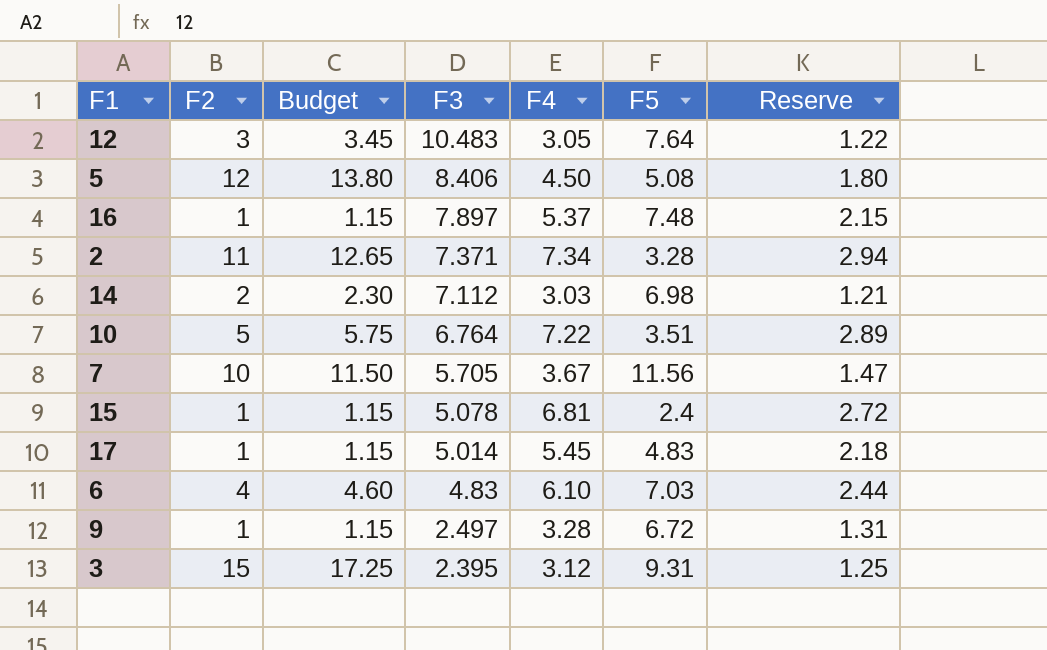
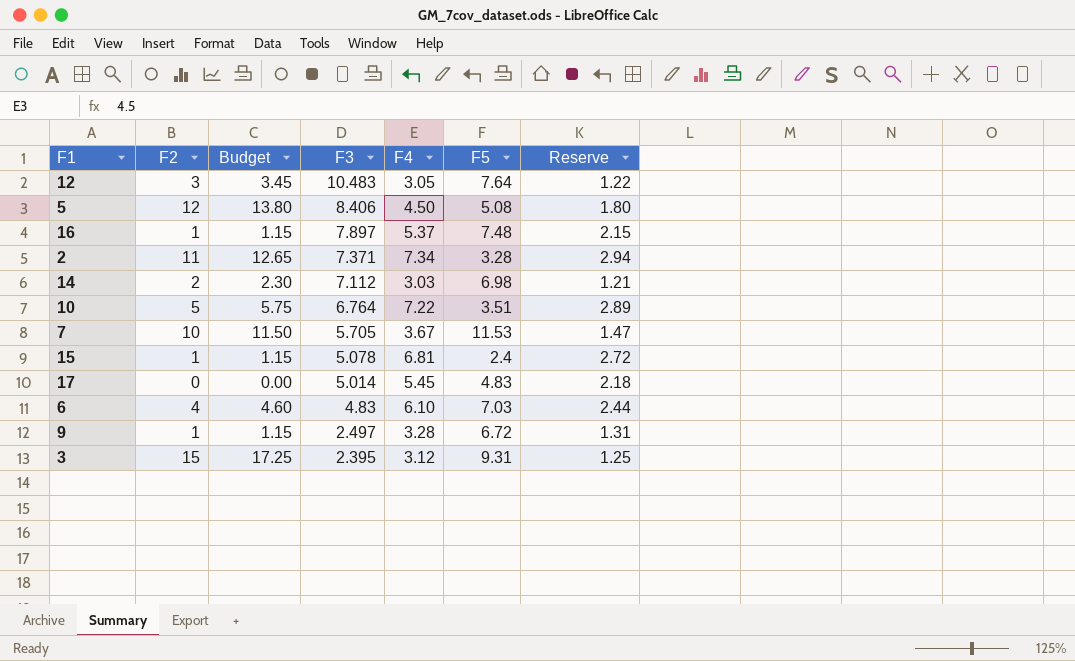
7 | F5: 11.56 -> 11.53
17 | F2: 1 -> 0
17 | Budget: 1.15 -> 0.00

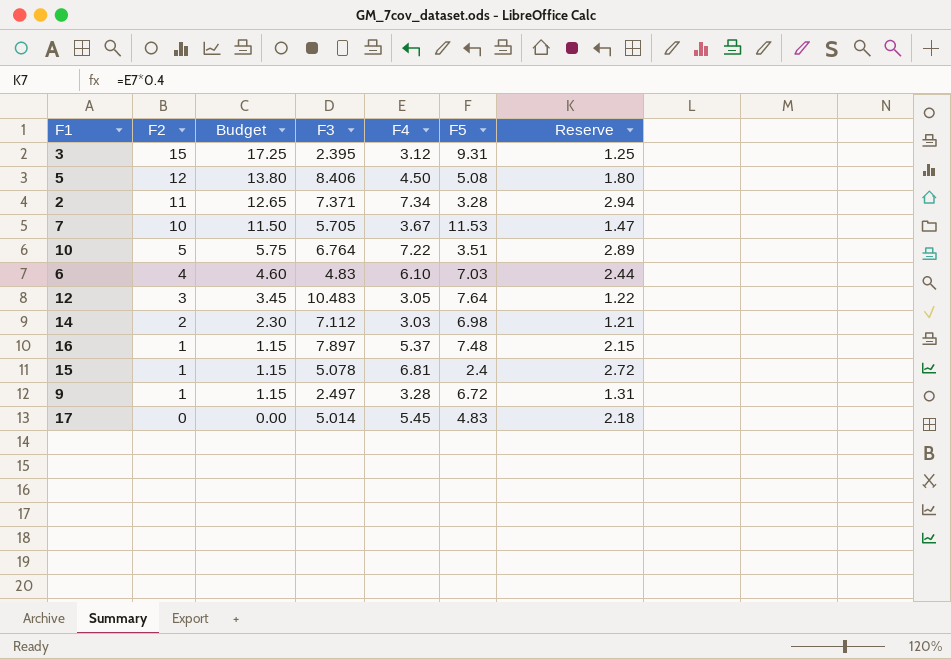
row order: F3 descending -> F2 descending

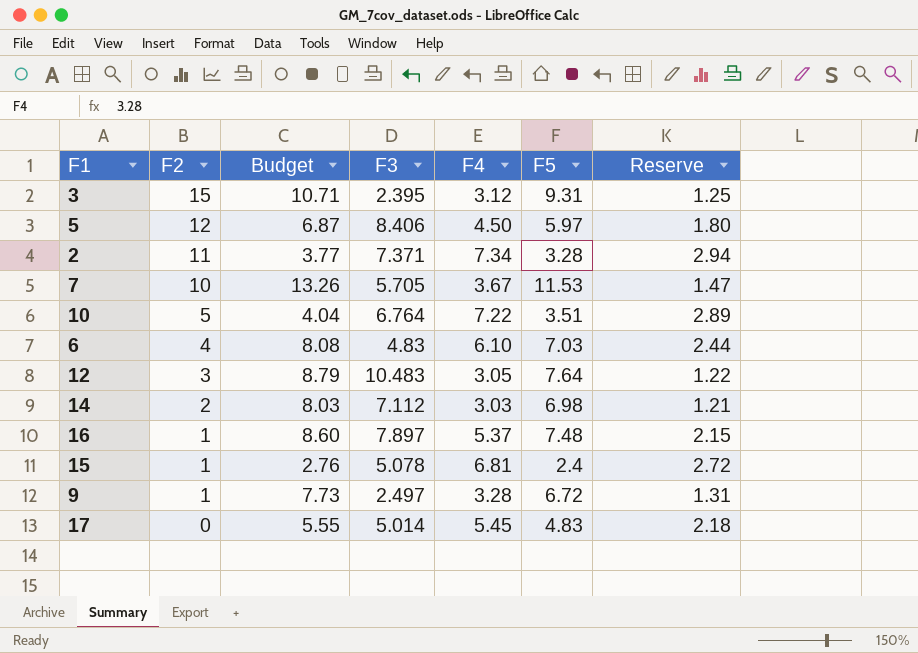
column Budget | formula: [F2] * 1.15 -> [F5] * 1.15
5 | F5: 5.08 -> 5.97

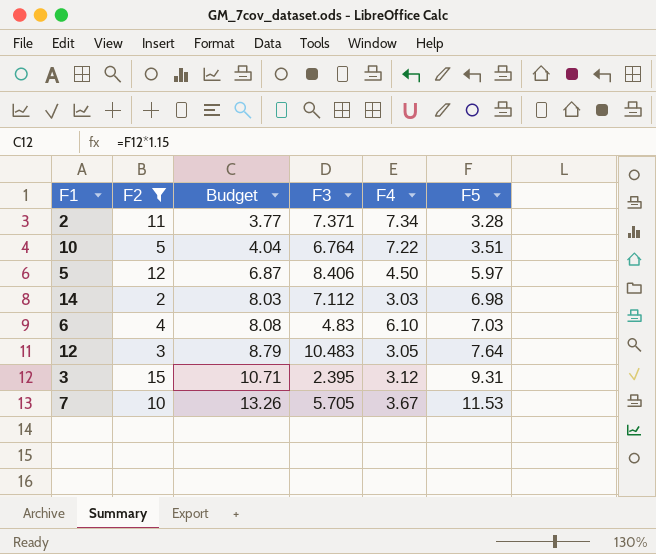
filter: none -> F2 >= 2
row order: F2 descending -> Budget ascending
column Reserve | formula: [F4] * 0.4 -> none

